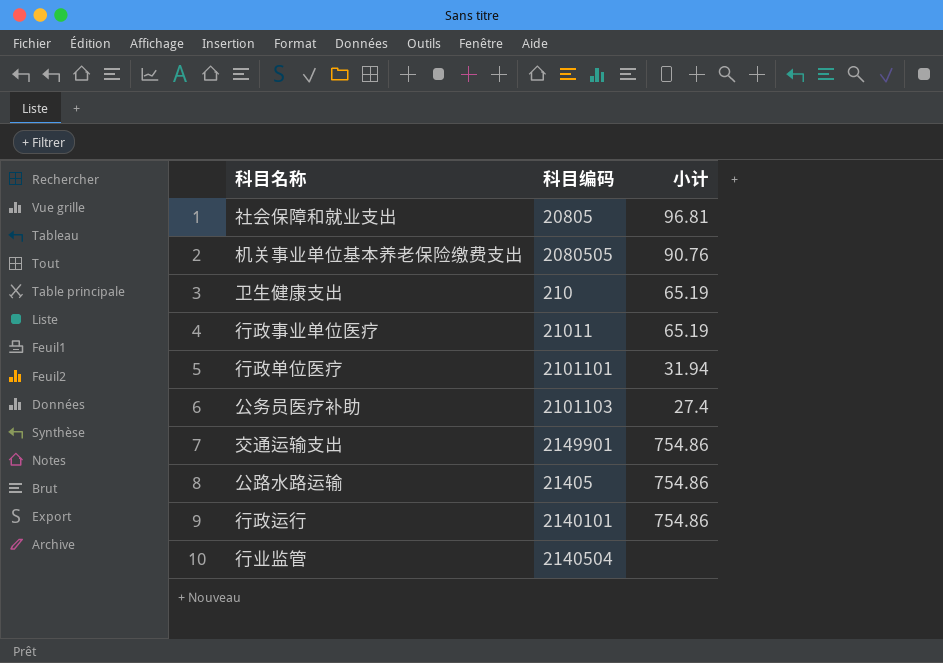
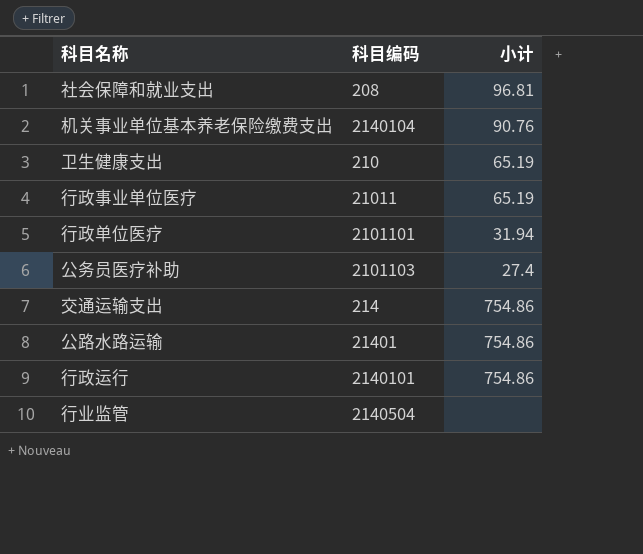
社会保障和就业支出 | 科目编码: 20805 -> 208
机关事业单位基本养老保险缴费支出 | 科目编码: 2080505 -> 2140104
交通运输支出 | 科目编码: 2149901 -> 214
公路水路运输 | 科目编码: 21405 -> 21401

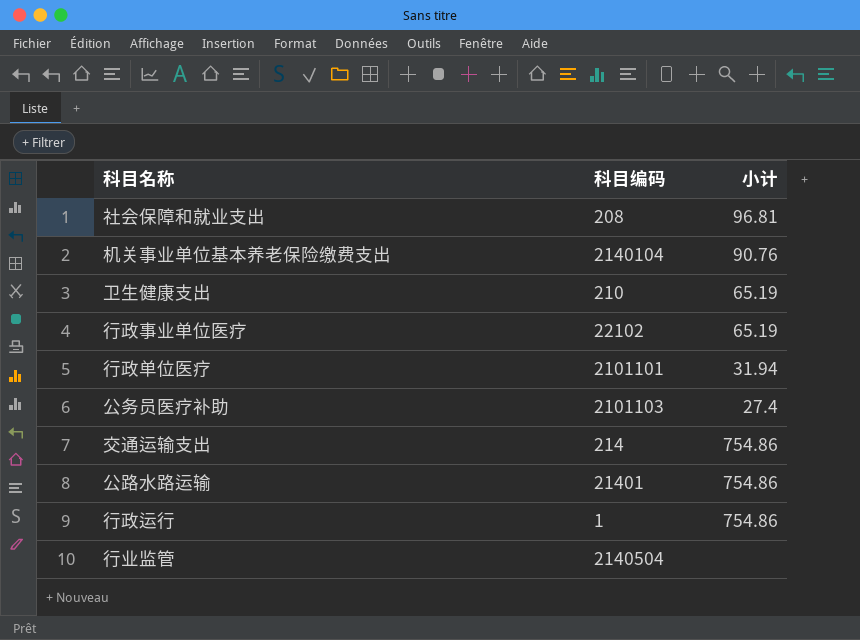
行政事业单位医疗 | 科目编码: 21011 -> 22102
行政运行 | 科目编码: 2140101 -> 1

